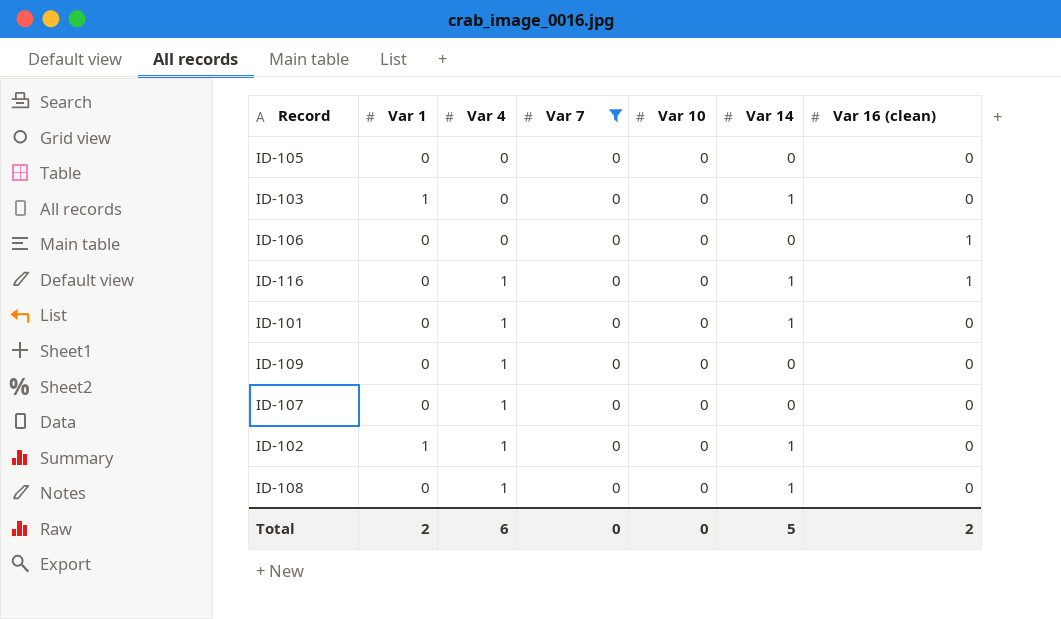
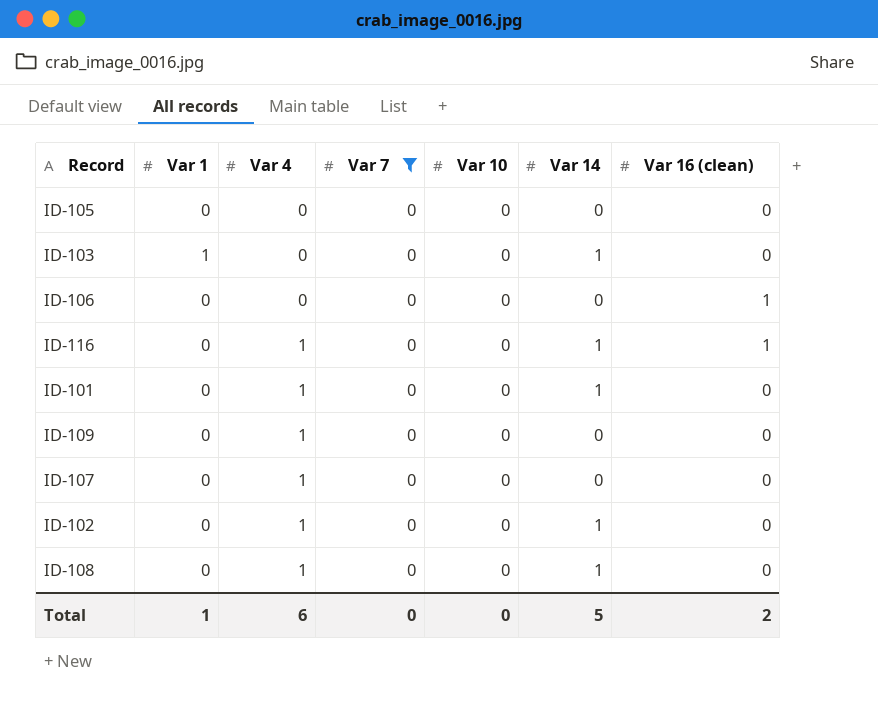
ID-102 | Var 1: 1 -> 0
Total | Var 1: 2 -> 1

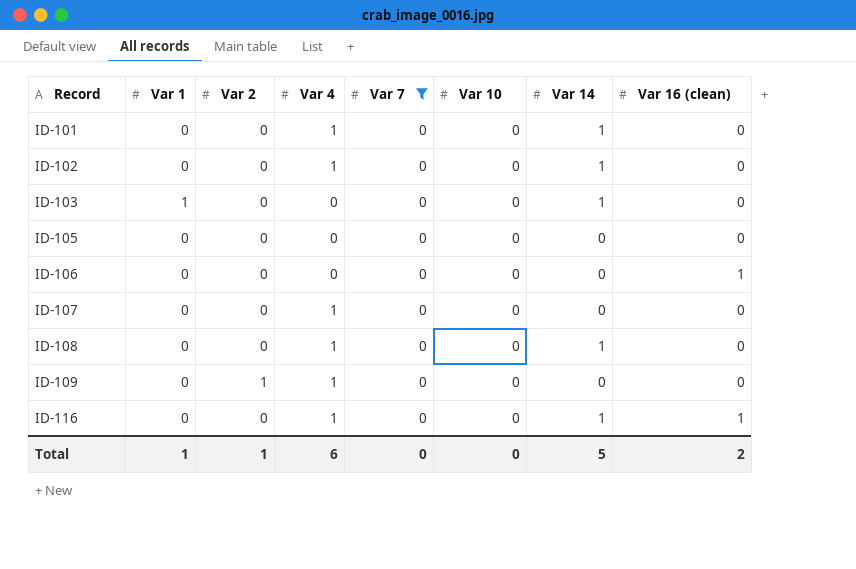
row order: Var 4 ascending -> Record ascending
column Var 2 | position: none -> 3

